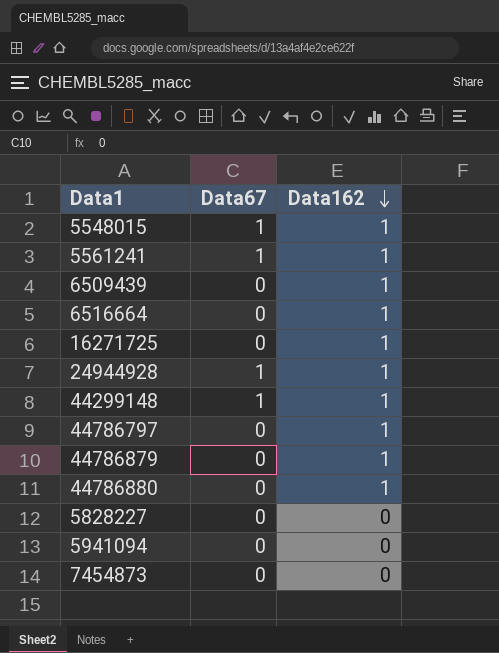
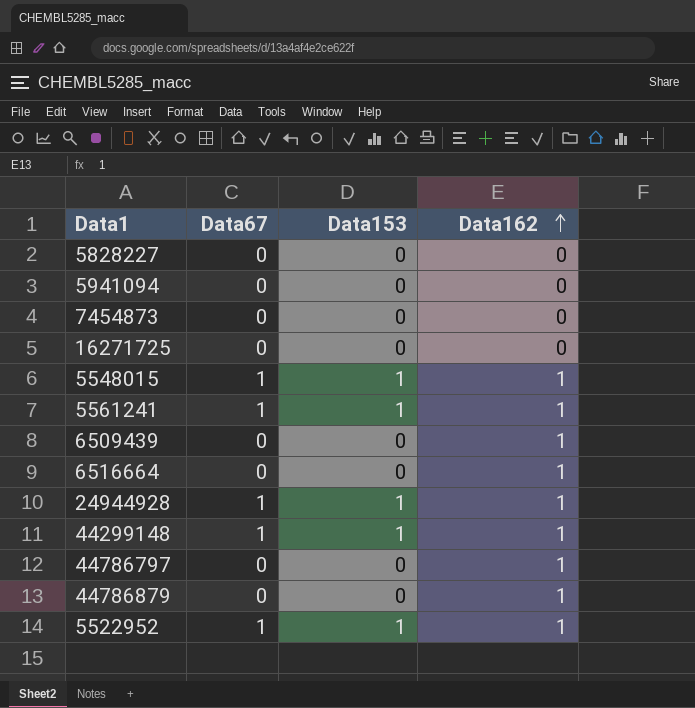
row order: Data162 descending -> Data162 ascending
column Data153 | position: none -> 3
row 44786880: 0 | 1 -> none
16271725 | Data162: 1 -> 0
row 5522952: none -> 1 | 1 | 1

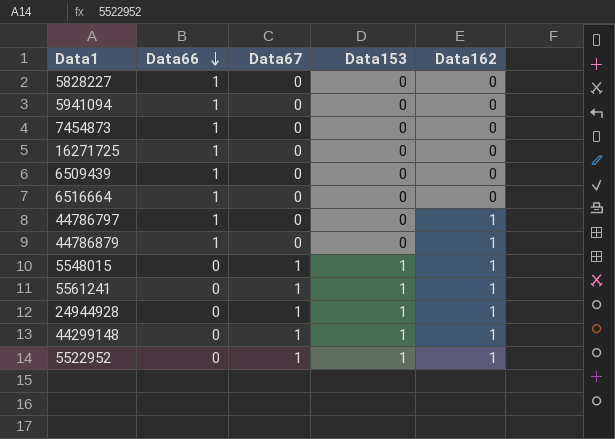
row order: Data162 ascending -> Data66 descending
column Data66 | position: none -> 2
6509439 | Data162: 1 -> 0
6516664 | Data162: 1 -> 0

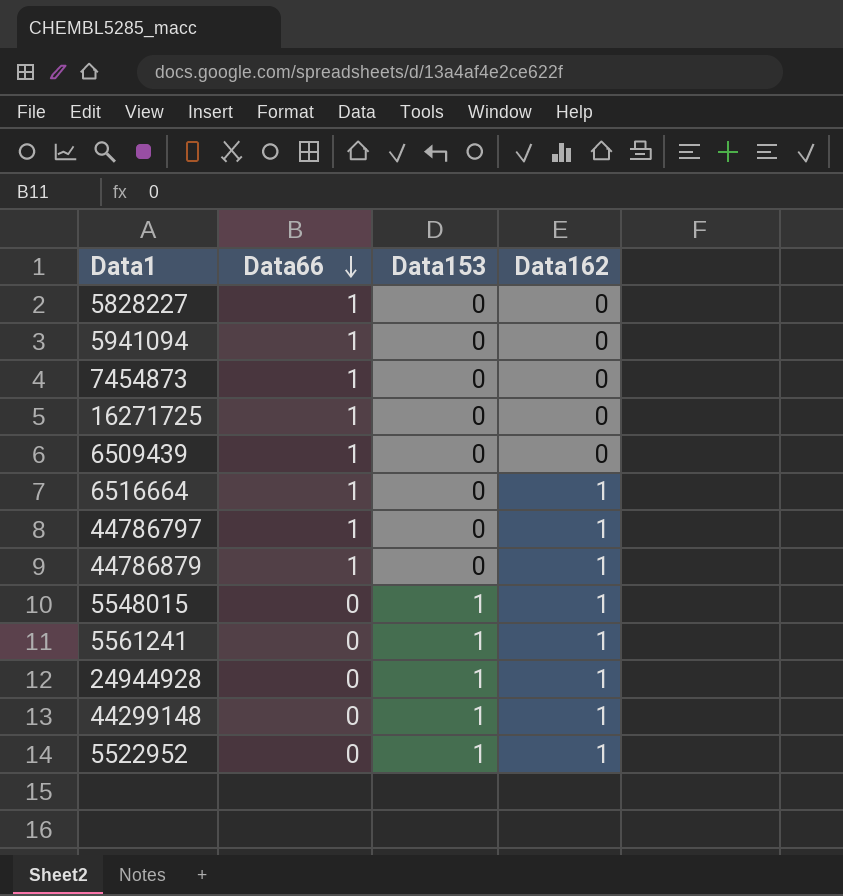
column Data67 | position: 3 -> none
6516664 | Data162: 0 -> 1

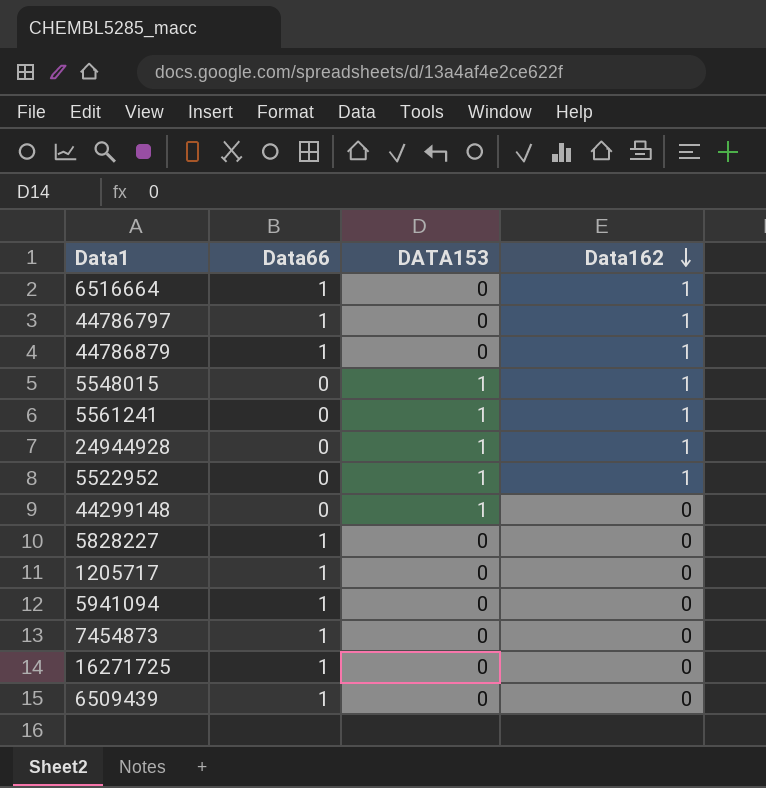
row order: Data66 descending -> Data162 descending
column name: Data153 -> DATA153
44299148 | Data162: 1 -> 0
row 1205717: none -> 1 | 0 | 0

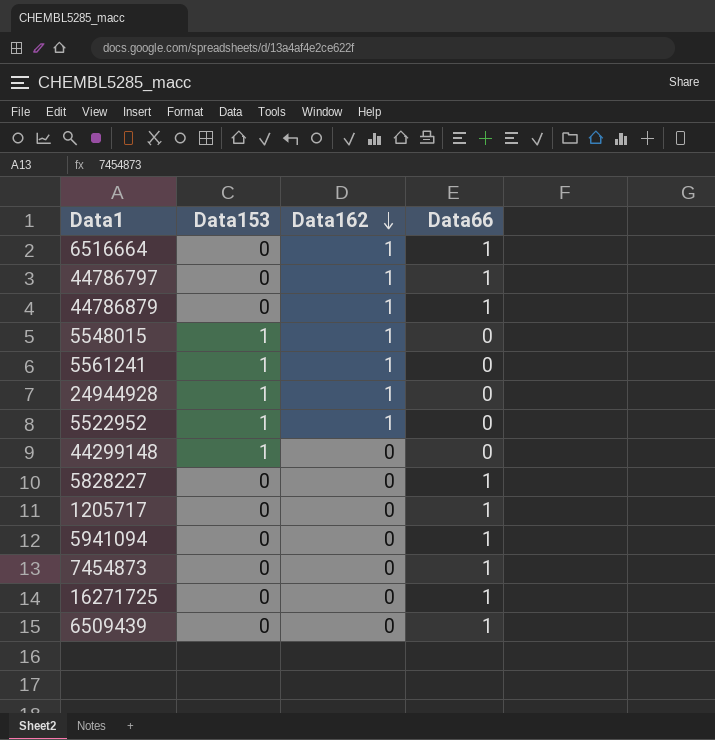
column name: DATA153 -> Data153
column Data66 | position: 2 -> 4

